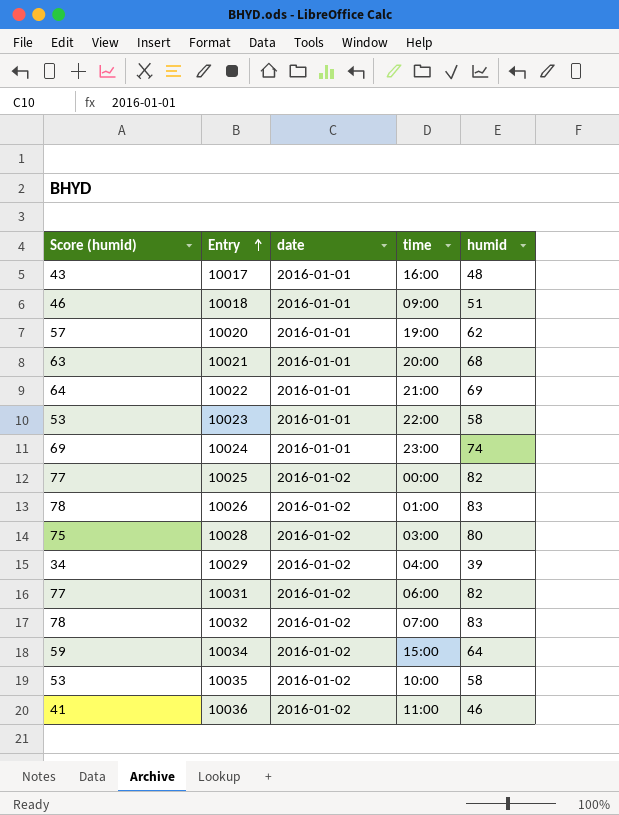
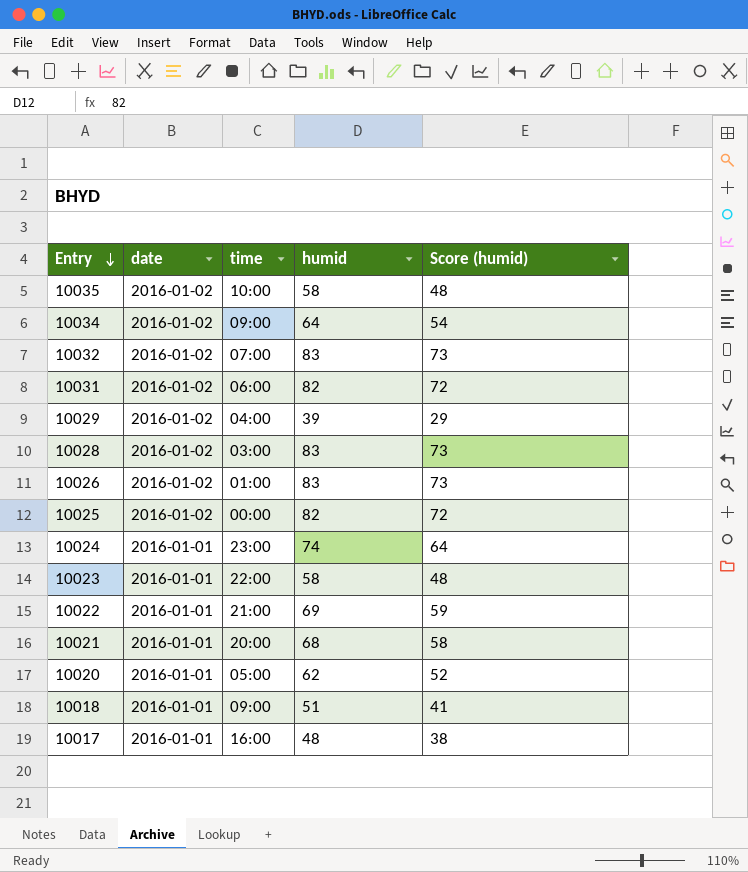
row order: Entry ascending -> Entry descending
column Score (humid) | formula: [humid] - 5 -> [humid] - 10
column Score (humid) | position: 1 -> 5
row 10036: 41 | 2016-01-02 | 11:00 | 46 -> none
10034 | time: 15:00 -> 09:00
10028 | humid: 80 -> 83
10020 | time: 19:00 -> 05:00

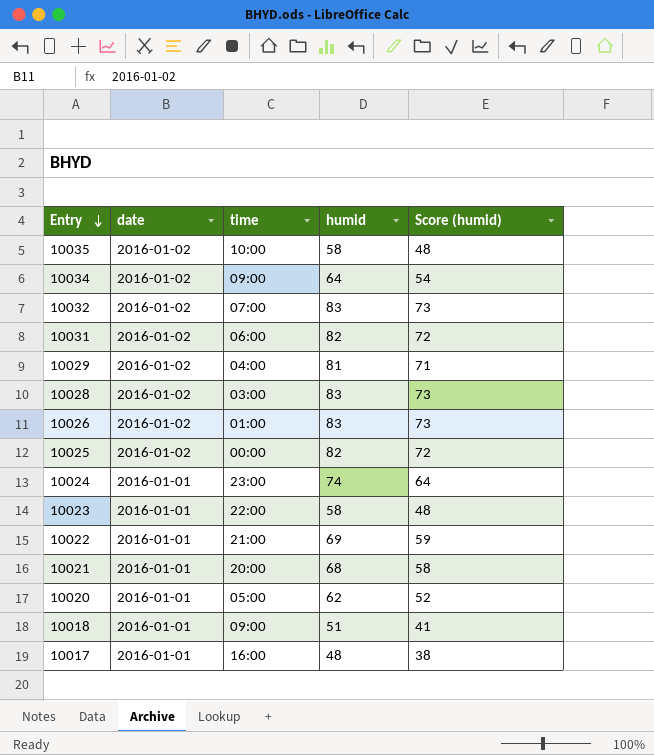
10029 | humid: 39 -> 81
10029 | Score (humid): 29 -> 71

